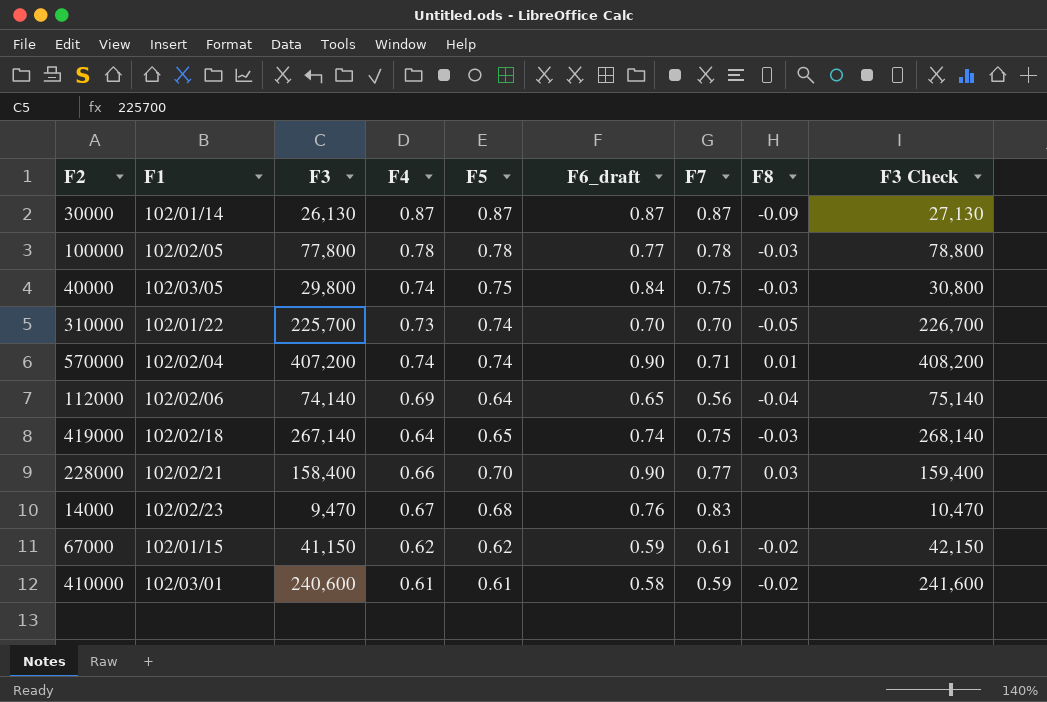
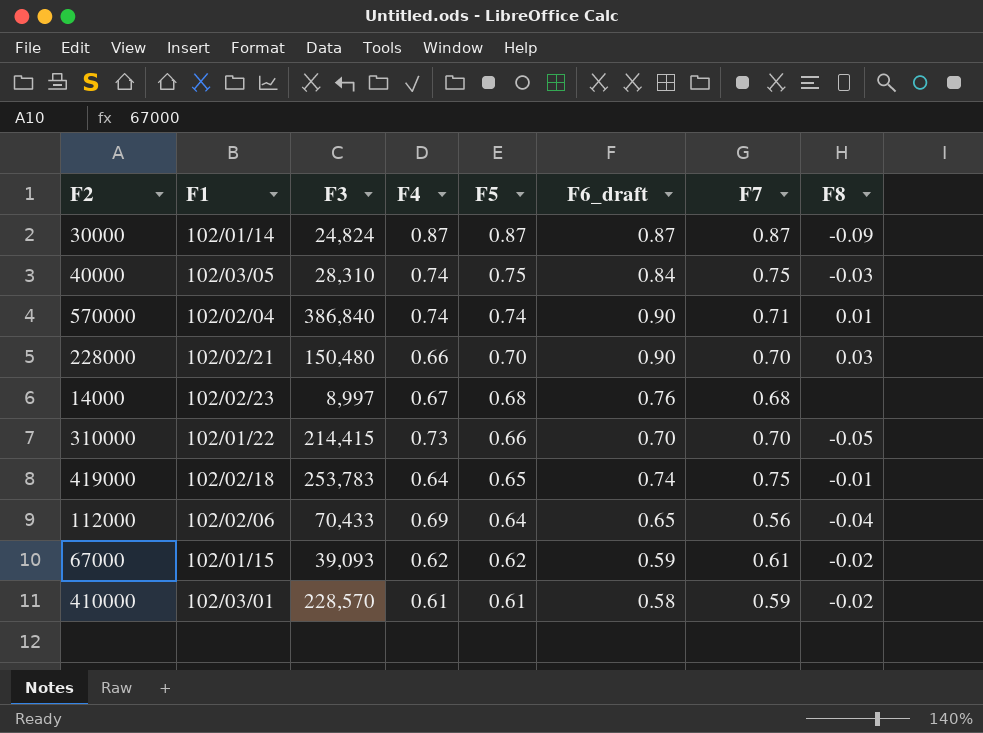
row order: none -> F5 descending
column F3 Check | formula: [F3] + 1000 -> none
row 100000: 102/02/05 | 77,800 | 0.78 | 0.78 | 0.77 | 0.78 | -0.03 | 78,800 -> none
30000 | F3: 26,130 -> 24,824
40000 | F3: 29,800 -> 28,310
570000 | F3: 407,200 -> 386,840
228000 | F3: 158,400 -> 150,480
228000 | F7: 0.77 -> 0.70
14000 | F3: 9,470 -> 8,997
14000 | F7: 0.83 -> 0.68
310000 | F3: 225,700 -> 214,415
310000 | F5: 0.74 -> 0.66
419000 | F3: 267,140 -> 253,783
419000 | F8: -0.03 -> -0.01
112000 | F3: 74,140 -> 70,433
67000 | F3: 41,150 -> 39,093
410000 | F3: 240,600 -> 228,570

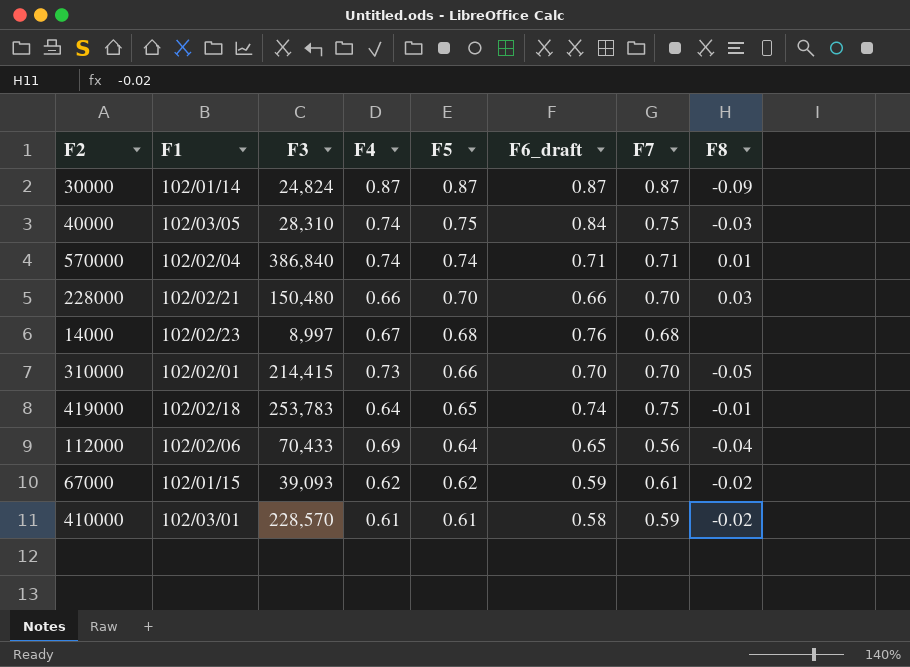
570000 | F6_draft: 0.90 -> 0.71
228000 | F6_draft: 0.90 -> 0.66
310000 | F1: 102/01/22 -> 102/02/01

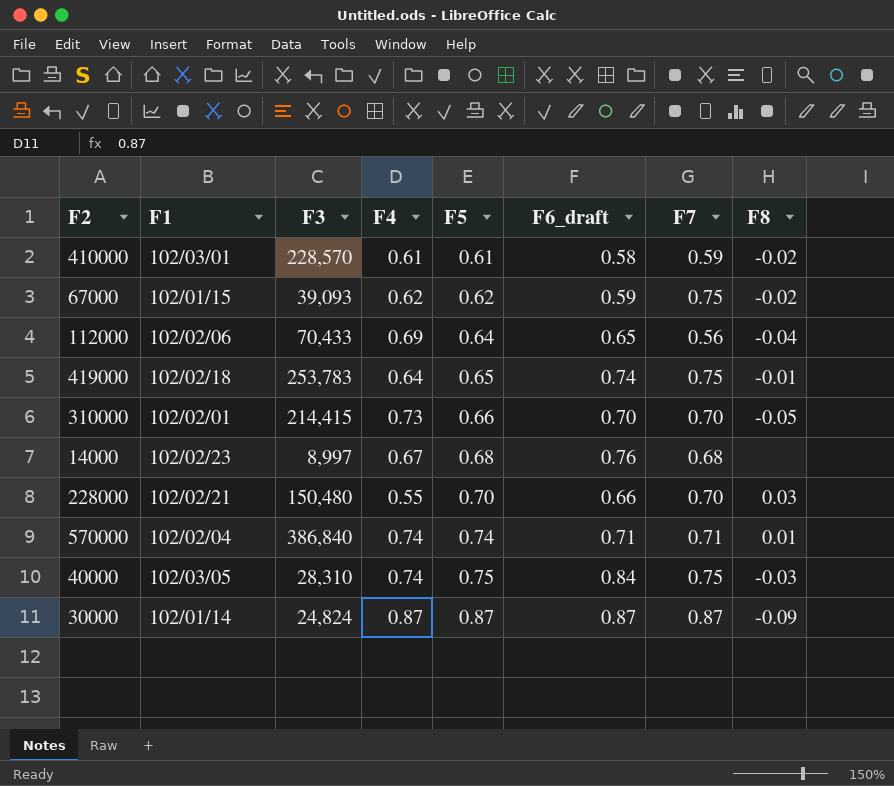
row order: F5 descending -> F5 ascending
67000 | F7: 0.61 -> 0.75
228000 | F4: 0.66 -> 0.55

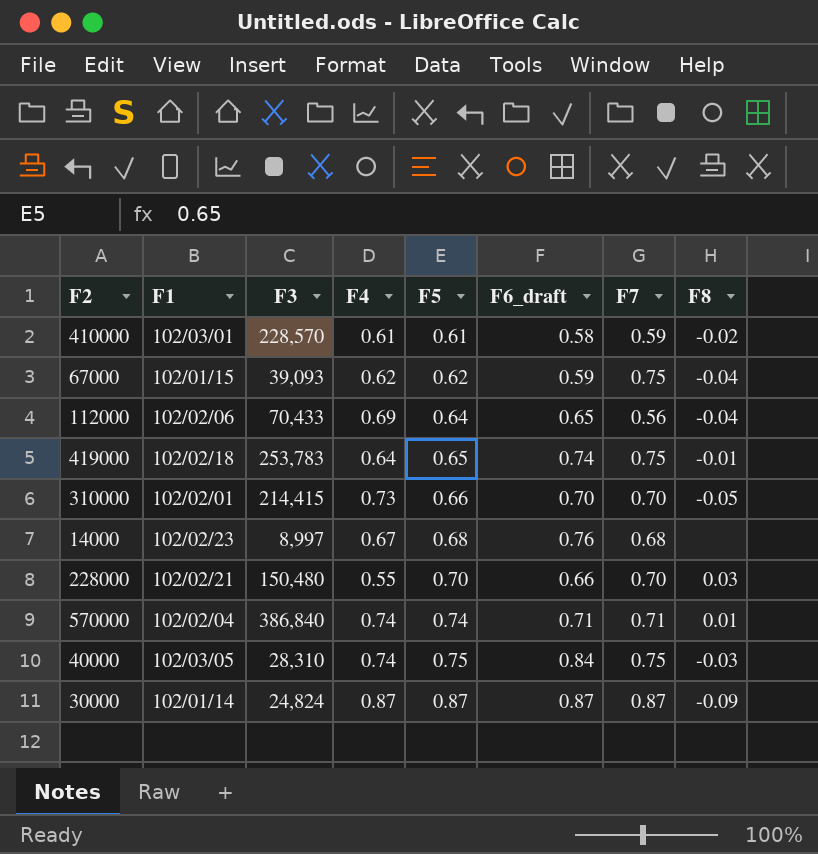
67000 | F8: -0.02 -> -0.04

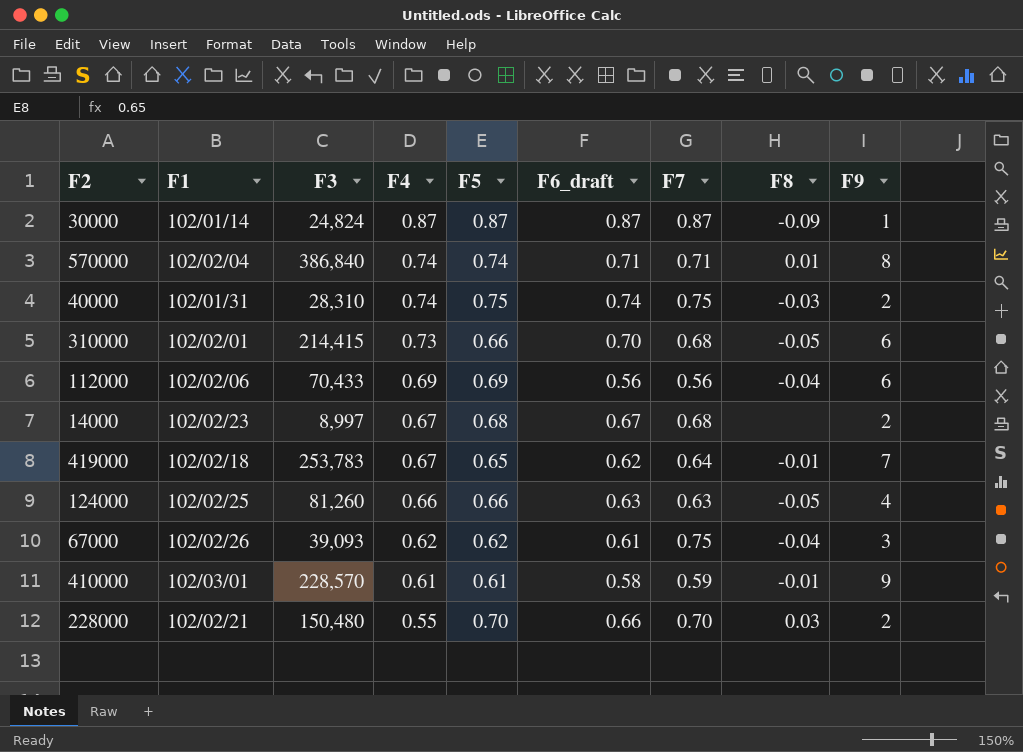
row order: F5 ascending -> F4 descending
column F9 | position: none -> 9
40000 | F1: 102/03/05 -> 102/01/31
40000 | F6_draft: 0.84 -> 0.74
310000 | F7: 0.70 -> 0.68
112000 | F5: 0.64 -> 0.69
112000 | F6_draft: 0.65 -> 0.56
14000 | F6_draft: 0.76 -> 0.67
419000 | F4: 0.64 -> 0.67
419000 | F6_draft: 0.74 -> 0.62
419000 | F7: 0.75 -> 0.64
row 124000: none -> 102/02/25 | 81,260 | 0.66 | 0.66 | 0.63 | 0.63 | -0.05 | 4
67000 | F1: 102/01/15 -> 102/02/26
67000 | F6_draft: 0.59 -> 0.61
410000 | F8: -0.02 -> -0.01

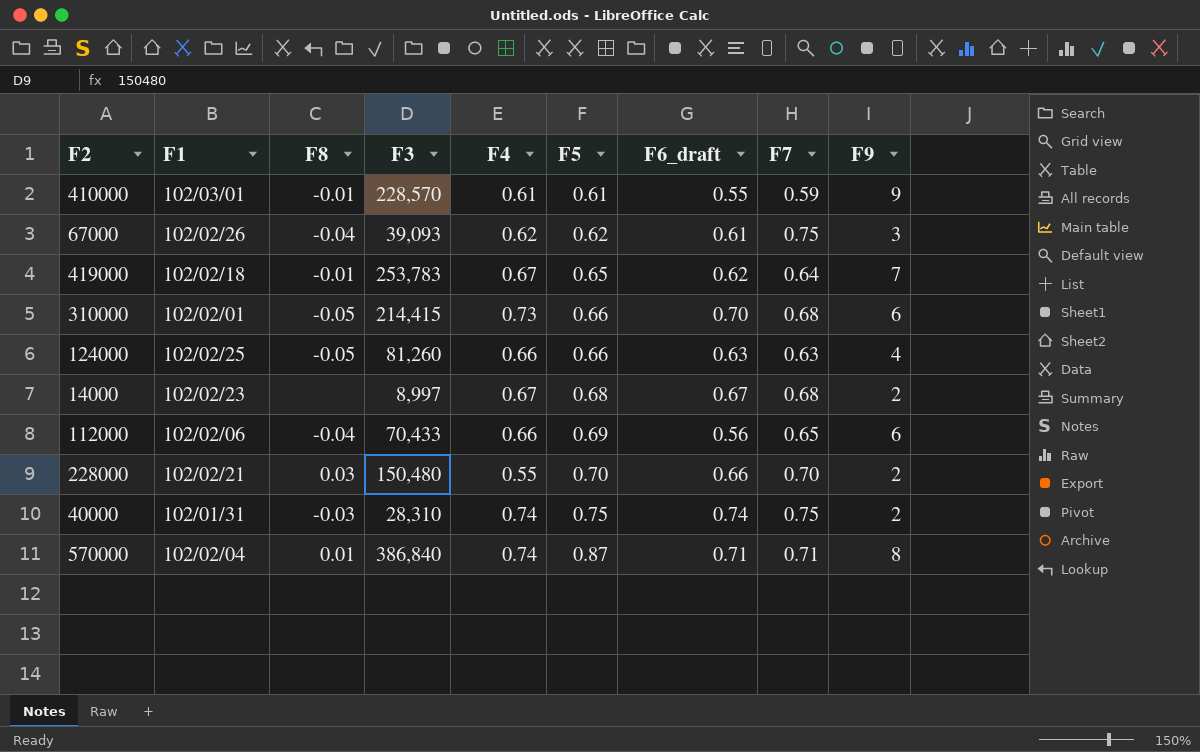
row order: F4 descending -> F5 ascending
column F8 | position: 8 -> 3
row 30000: 102/01/14 | 24,824 | 0.87 | 0.87 | 0.87 | 0.87 | -0.09 | 1 -> none
410000 | F6_draft: 0.58 -> 0.55
112000 | F4: 0.69 -> 0.66
112000 | F7: 0.56 -> 0.65
570000 | F5: 0.74 -> 0.87

